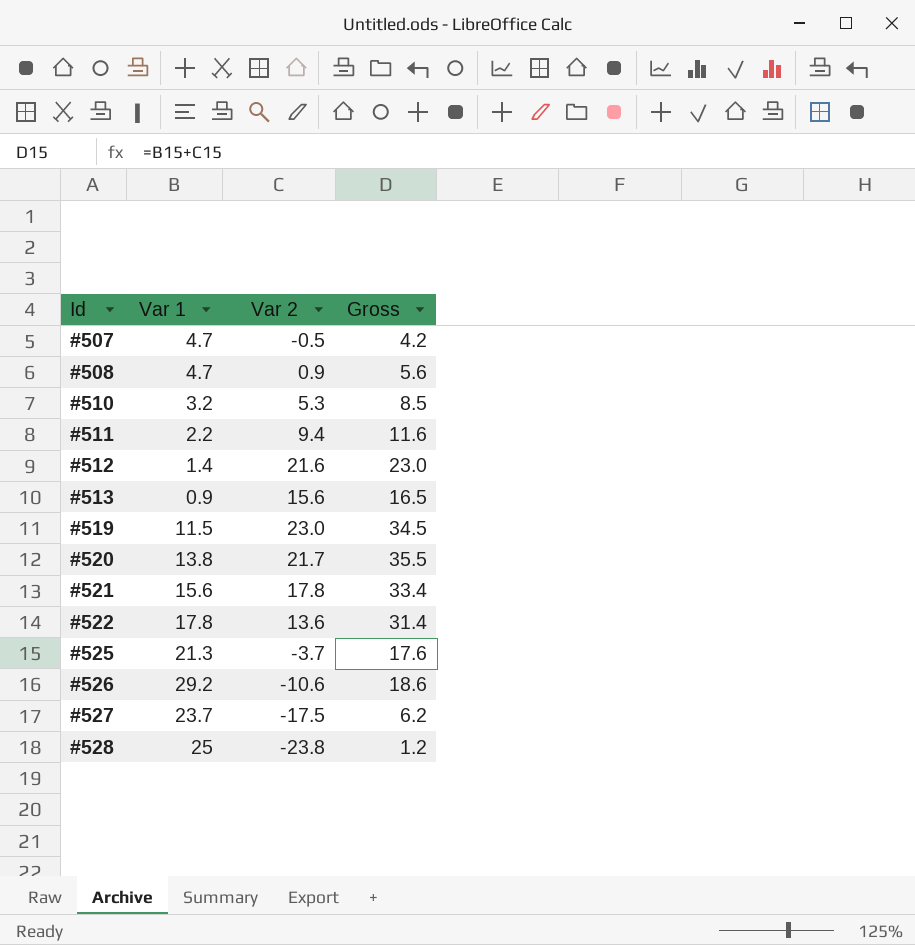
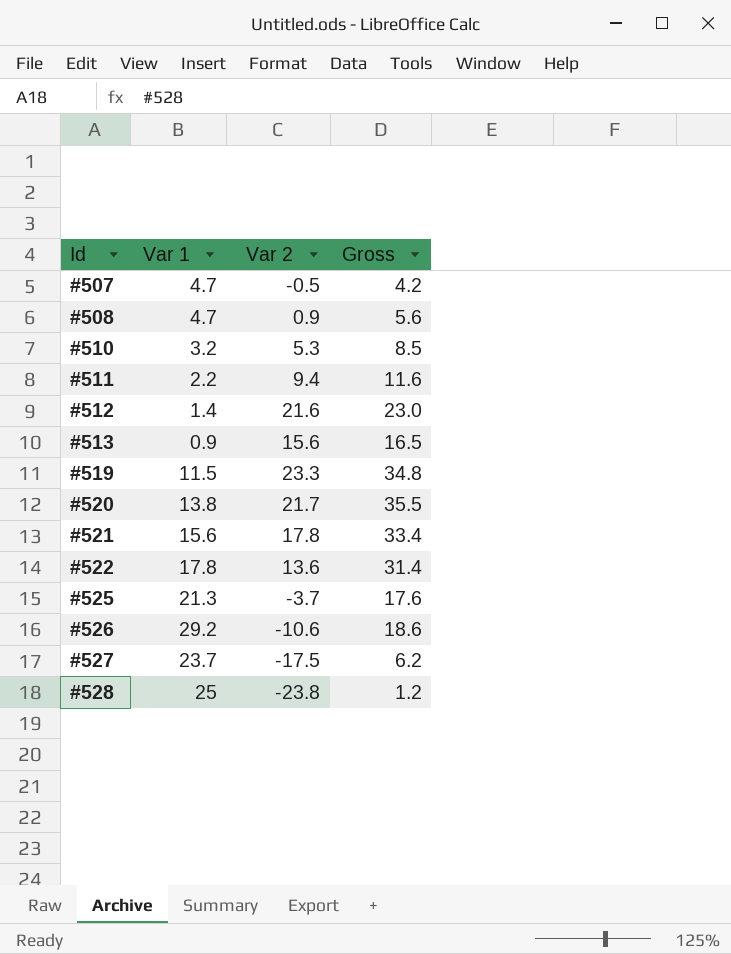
#519 | Var 2: 23.0 -> 23.3
#519 | Gross: 34.5 -> 34.8

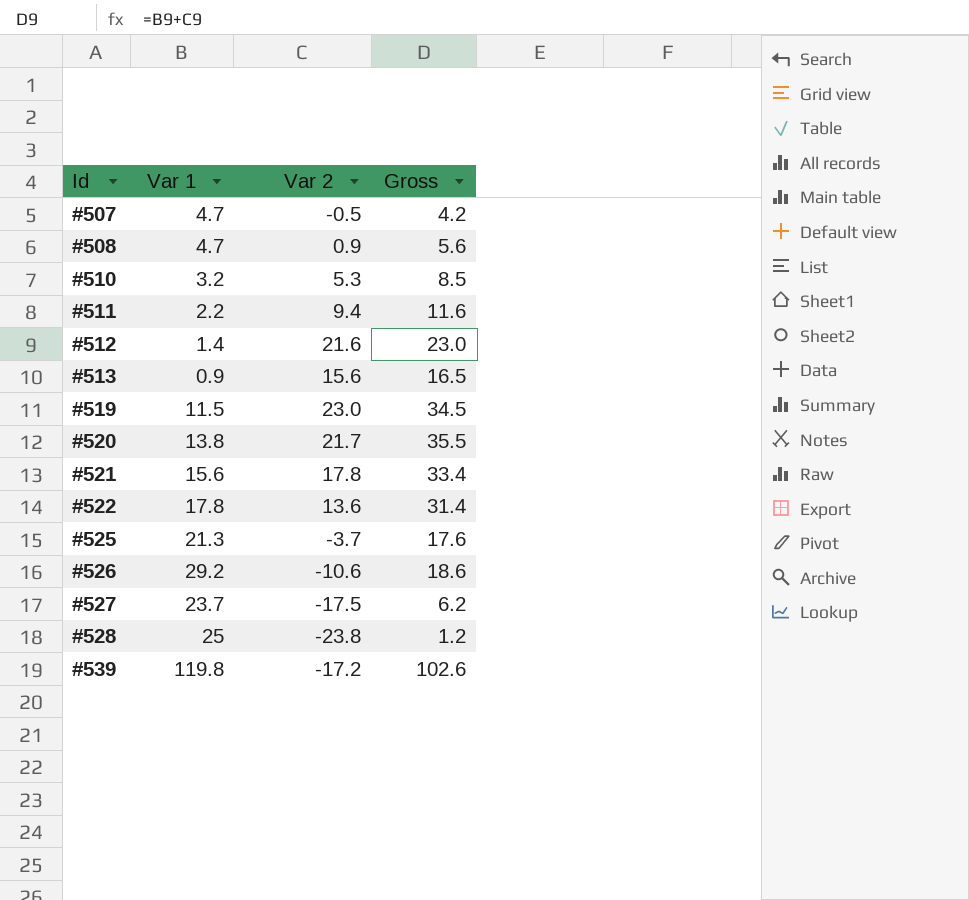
#519 | Var 2: 23.3 -> 23.0
#519 | Gross: 34.8 -> 34.5
row #539: none -> 119.8 | -17.2 | 102.6

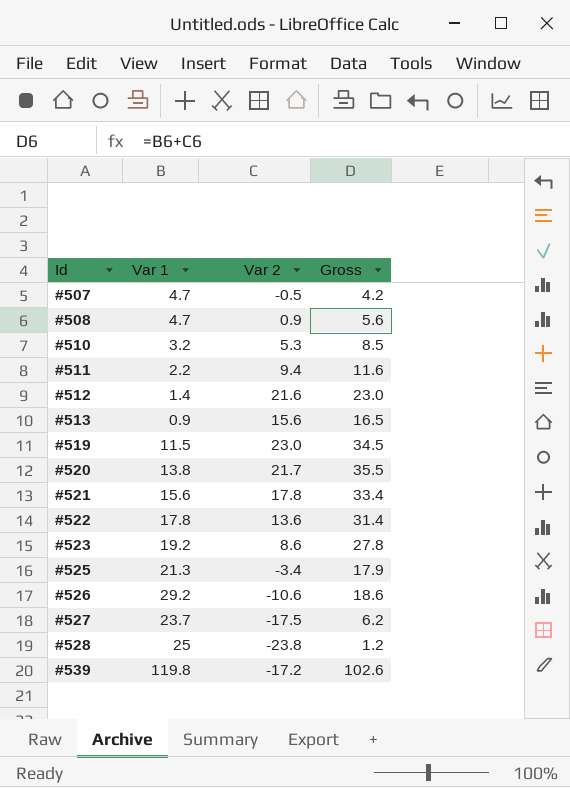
row #523: none -> 19.2 | 8.6 | 27.8
#525 | Var 2: -3.7 -> -3.4
#525 | Gross: 17.6 -> 17.9

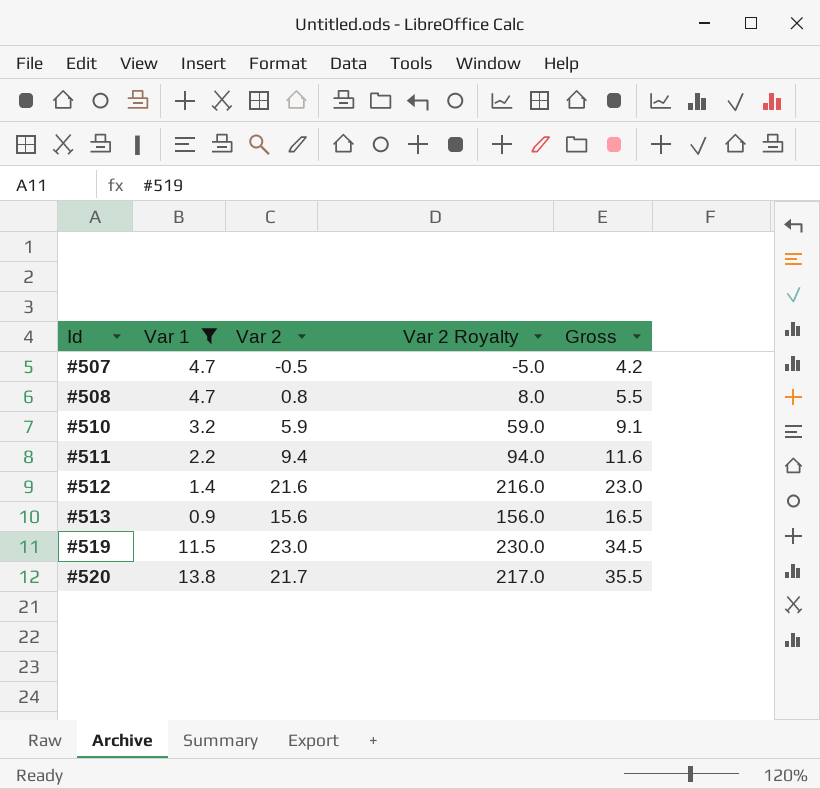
filter: none -> Var 1 <= 13.8
column Var 2 Royalty | formula: none -> [Var 2] * 10
#508 | Var 2: 0.9 -> 0.8
#508 | Gross: 5.6 -> 5.5
#510 | Var 2: 5.3 -> 5.9
#510 | Gross: 8.5 -> 9.1

